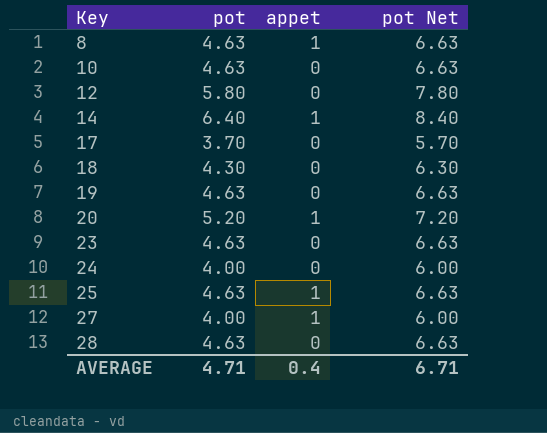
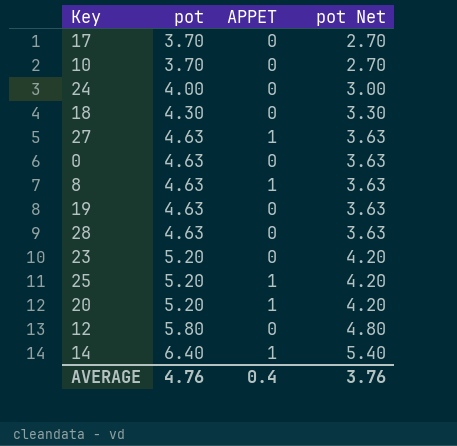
row order: Key ascending -> pot ascending
column name: appet -> APPET
column pot Net | formula: [pot] + 2 -> [pot] - 1
10 | pot: 4.63 -> 3.70
27 | pot: 4.00 -> 4.63
row 0: none -> 4.63 | 0 | 3.63
23 | pot: 4.63 -> 5.20
25 | pot: 4.63 -> 5.20
AVERAGE | pot: 4.71 -> 4.76
AVERAGE | pot Net: 6.71 -> 3.76

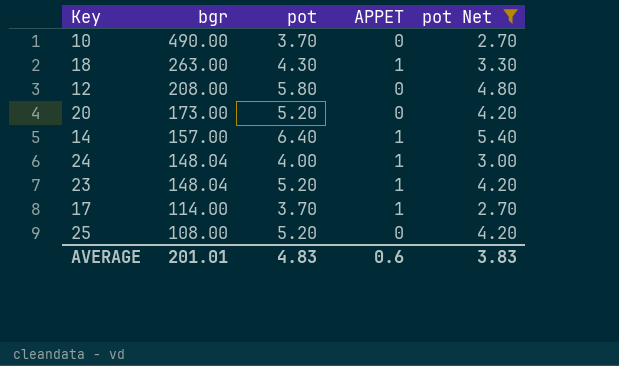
filter: none -> pot Net != 3.63
row order: pot ascending -> bgr descending
column bgr | position: none -> 2
18 | APPET: 0 -> 1
20 | APPET: 1 -> 0
24 | APPET: 0 -> 1
23 | APPET: 0 -> 1
17 | APPET: 0 -> 1
25 | APPET: 1 -> 0
AVERAGE | pot: 4.76 -> 4.83
AVERAGE | APPET: 0.4 -> 0.6
AVERAGE | pot Net: 3.76 -> 3.83

